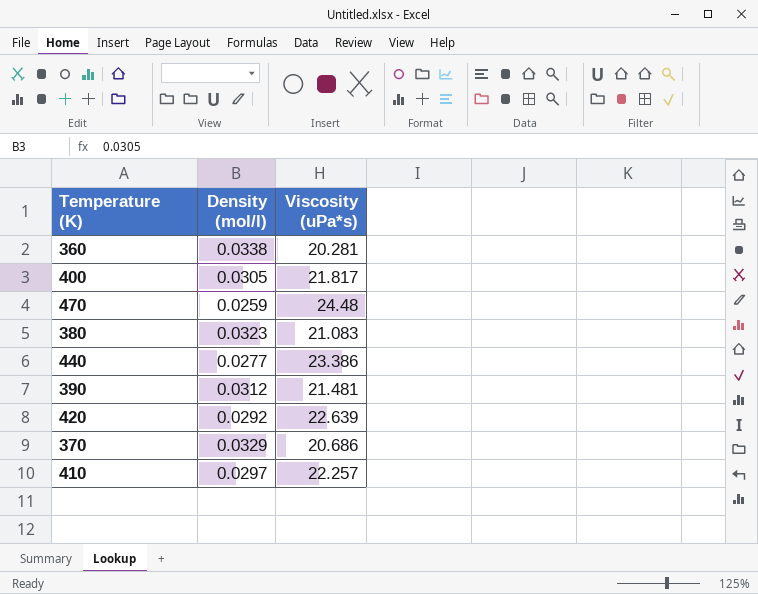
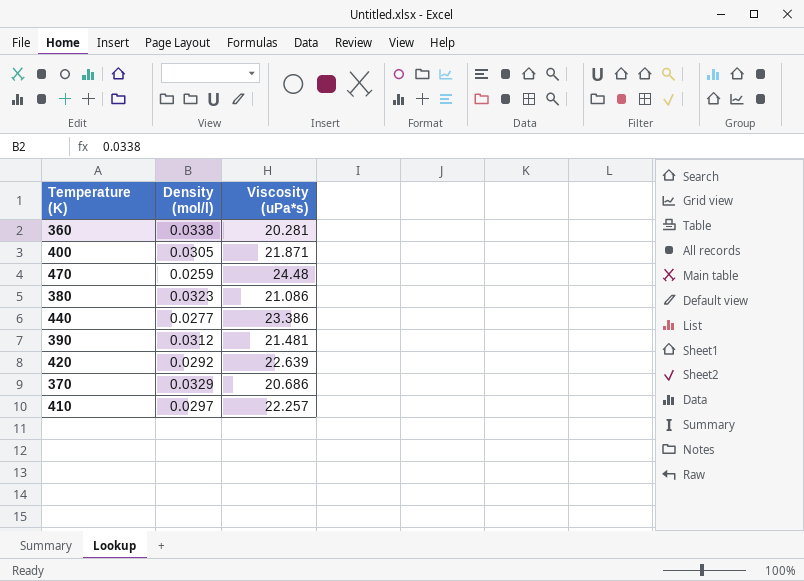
400 | Viscosity (uPa*s): 21.817 -> 21.871
380 | Viscosity (uPa*s): 21.083 -> 21.086

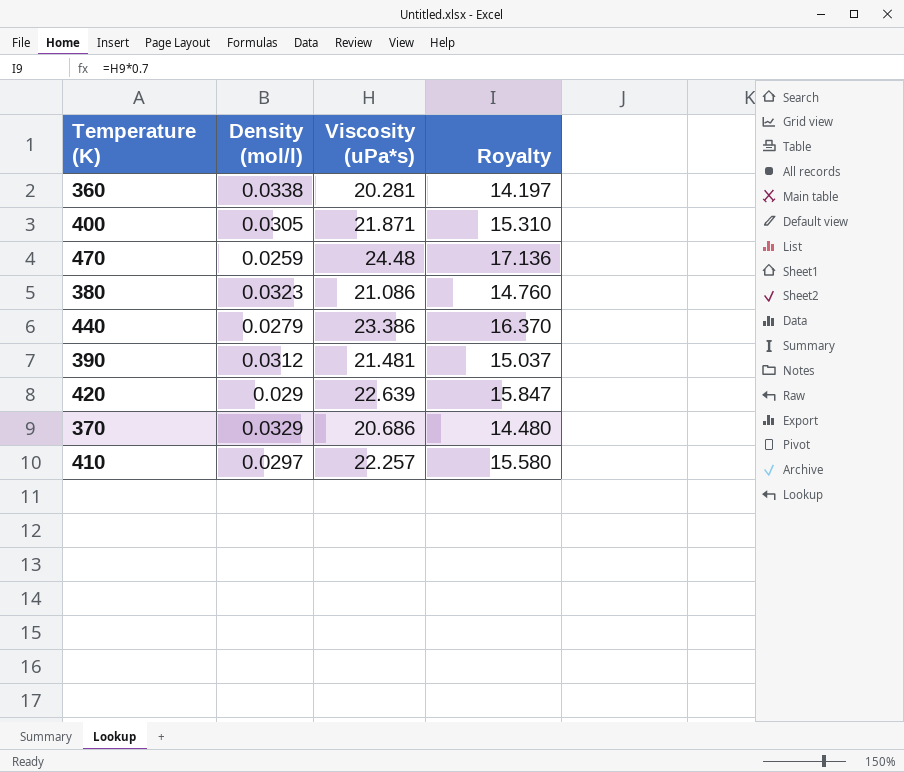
column Royalty | formula: none -> [Viscosity (uPa*s)] * 0.7
440 | Density (mol/l): 0.0277 -> 0.0279
420 | Density (mol/l): 0.0292 -> 0.029

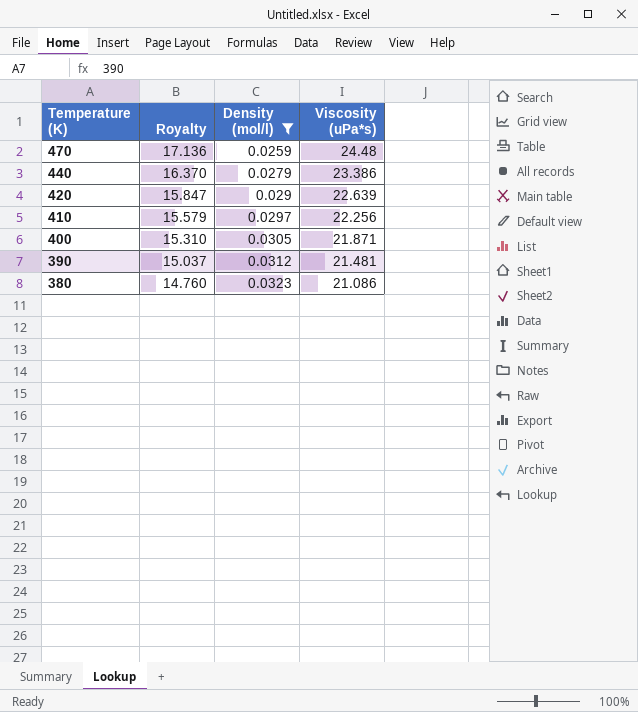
filter: none -> Density (mol/l) <= 0.0323
row order: none -> Temperature (K) descending
column Royalty | position: 4 -> 2
410 | Royalty: 15.580 -> 15.579
410 | Viscosity (uPa*s): 22.257 -> 22.256

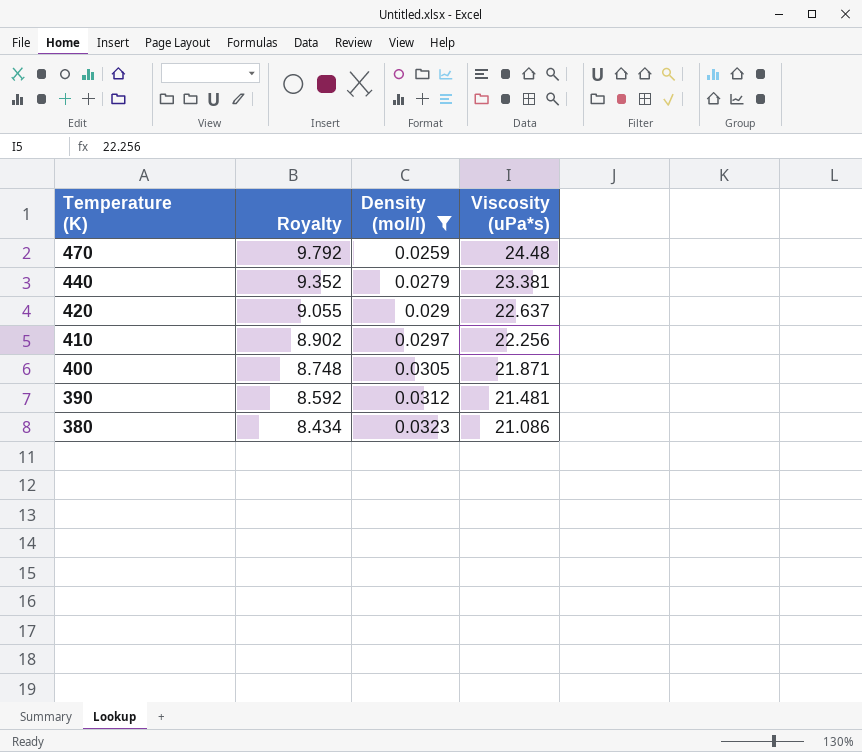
column Royalty | formula: [Viscosity (uPa*s)] * 0.7 -> [Viscosity (uPa*s)] * 0.4
440 | Viscosity (uPa*s): 23.386 -> 23.381
420 | Viscosity (uPa*s): 22.639 -> 22.637

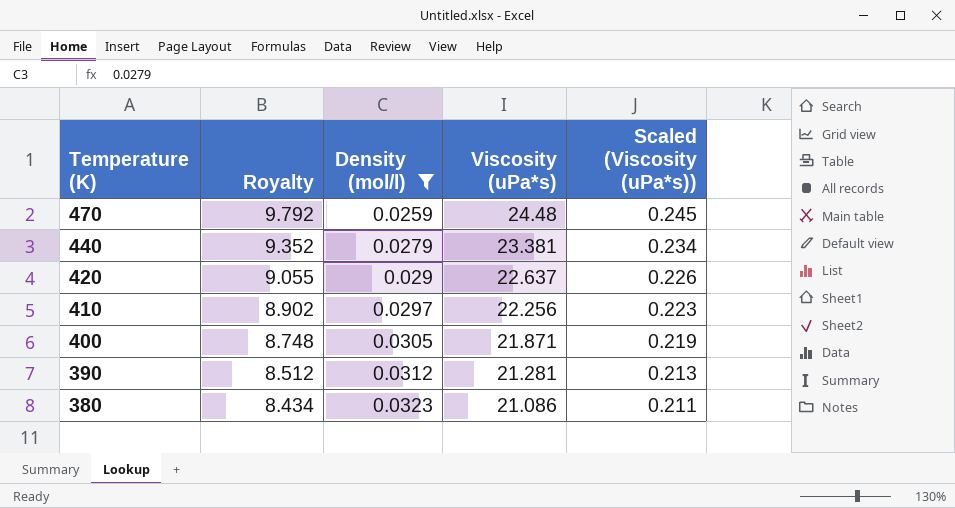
column Scaled (Viscosity (uPa*s)) | formula: none -> [Viscosity (uPa*s)] * 0.01
390 | Royalty: 8.592 -> 8.512
390 | Viscosity (uPa*s): 21.481 -> 21.281

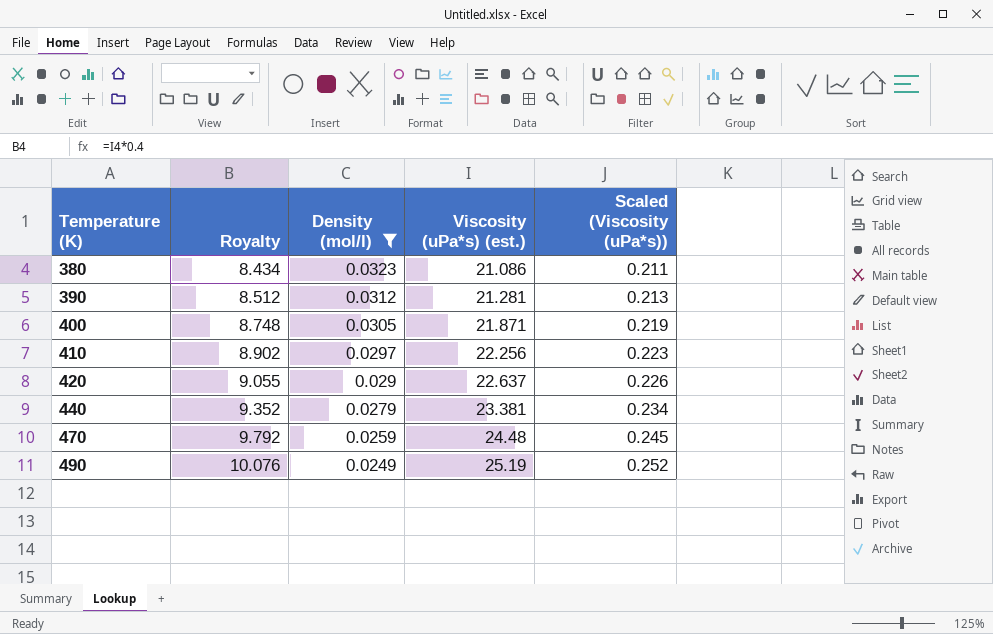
row order: Temperature (K) descending -> Temperature (K) ascending
column name: Viscosity (uPa*s) -> Viscosity (uPa*s) (est.)
row 490: none -> 10.076 | 0.0249 | 25.19 | 0.252

